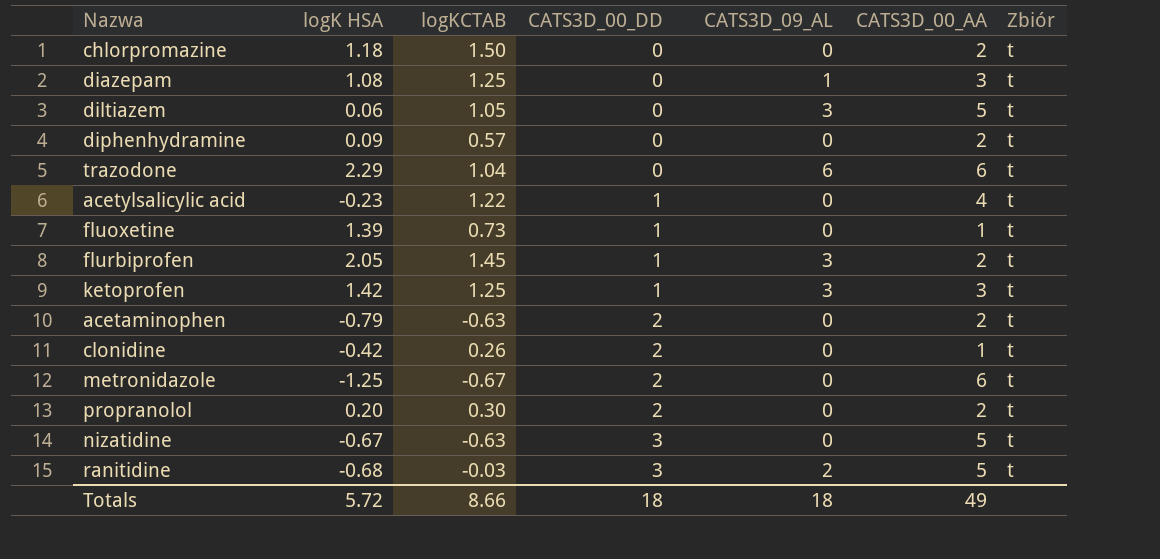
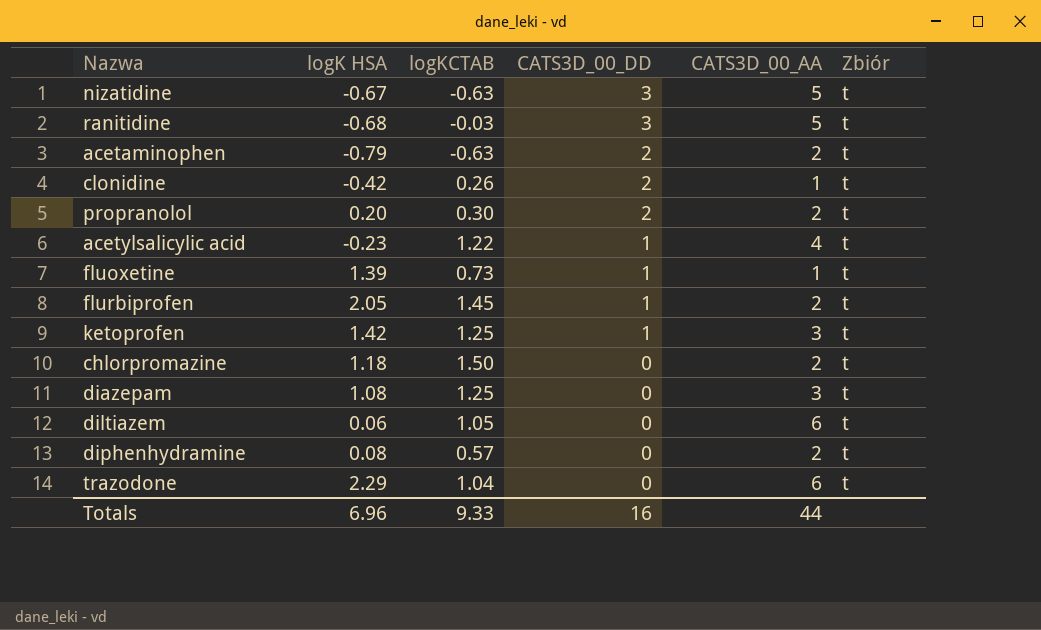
row order: CATS3D_00_DD ascending -> CATS3D_00_DD descending
column CATS3D_09_AL | position: 5 -> none
row metronidazole: -1.25 | -0.67 | 2 | 0 | 6 | t -> none
diltiazem | CATS3D_00_AA: 5 -> 6
diphenhydramine | logK HSA: 0.09 -> 0.08
Totals | logK HSA: 5.72 -> 6.96
Totals | logKCTAB: 8.66 -> 9.33
Totals | CATS3D_00_DD: 18 -> 16
Totals | CATS3D_00_AA: 49 -> 44

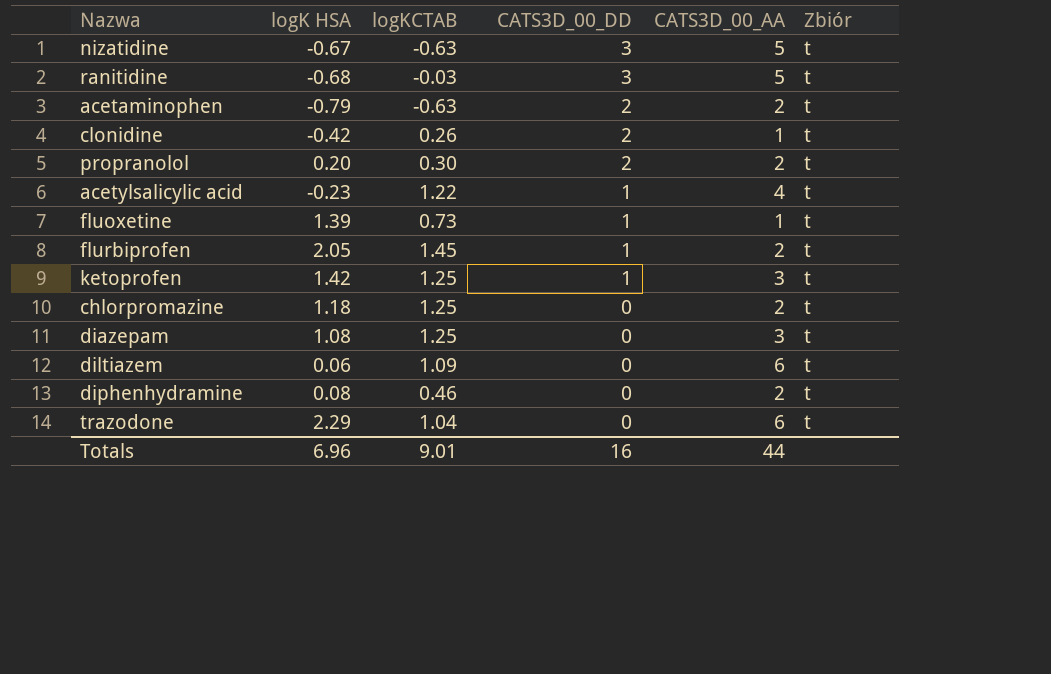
chlorpromazine | logKCTAB: 1.50 -> 1.25
diltiazem | logKCTAB: 1.05 -> 1.09
diphenhydramine | logKCTAB: 0.57 -> 0.46
Totals | logKCTAB: 9.33 -> 9.01

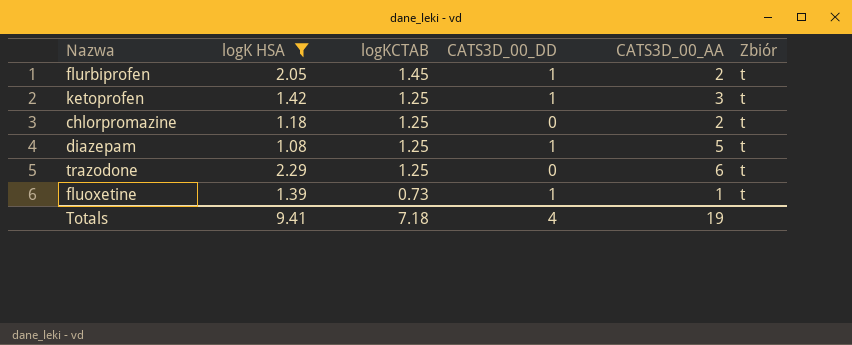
filter: none -> logK HSA >= 1.08
row order: CATS3D_00_DD descending -> logKCTAB descending
diazepam | CATS3D_00_DD: 0 -> 1
diazepam | CATS3D_00_AA: 3 -> 5
trazodone | logKCTAB: 1.04 -> 1.25
Totals | logK HSA: 6.96 -> 9.41
Totals | logKCTAB: 9.01 -> 7.18
Totals | CATS3D_00_DD: 16 -> 4
Totals | CATS3D_00_AA: 44 -> 19

